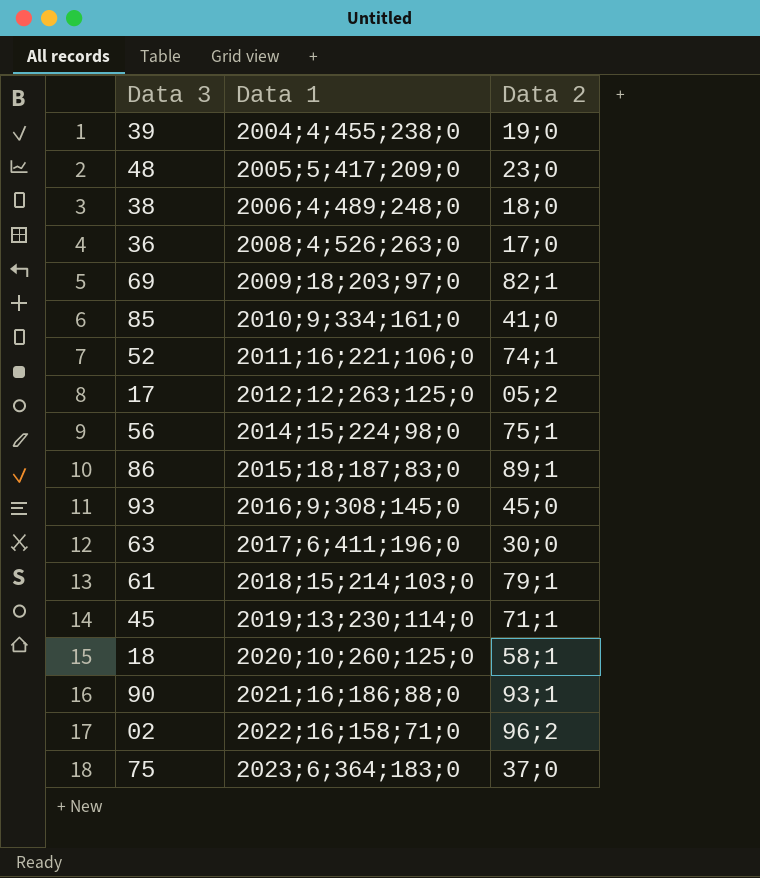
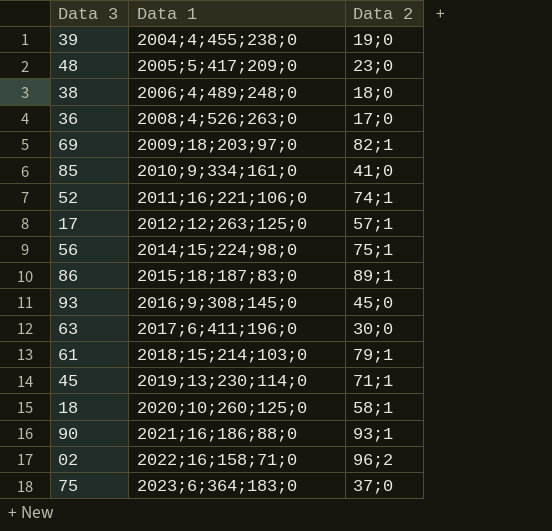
17 | Data 2: 05;2 -> 57;1

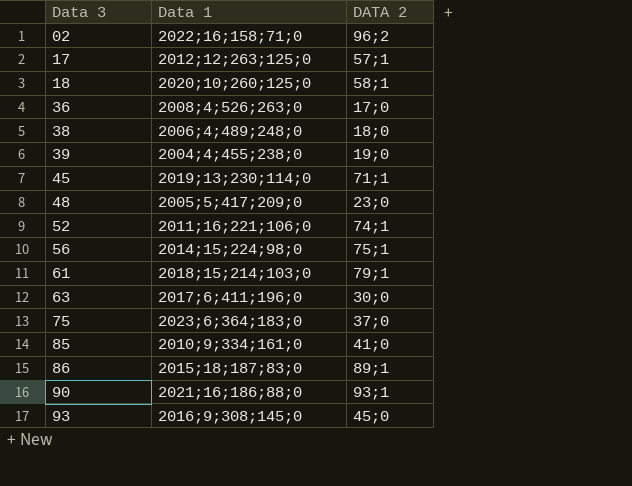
row order: Data 1 ascending -> Data 3 ascending
column name: Data 2 -> DATA 2
row 69: 2009;18;203;97;0 | 82;1 -> none

